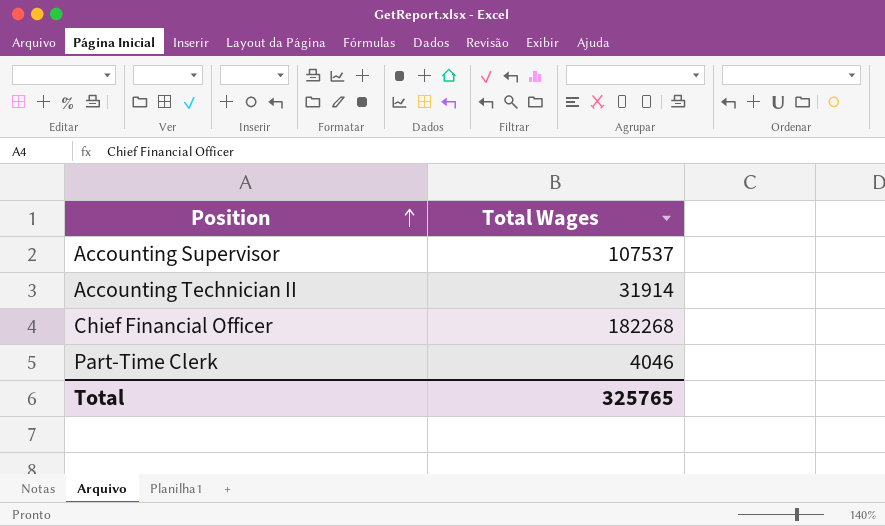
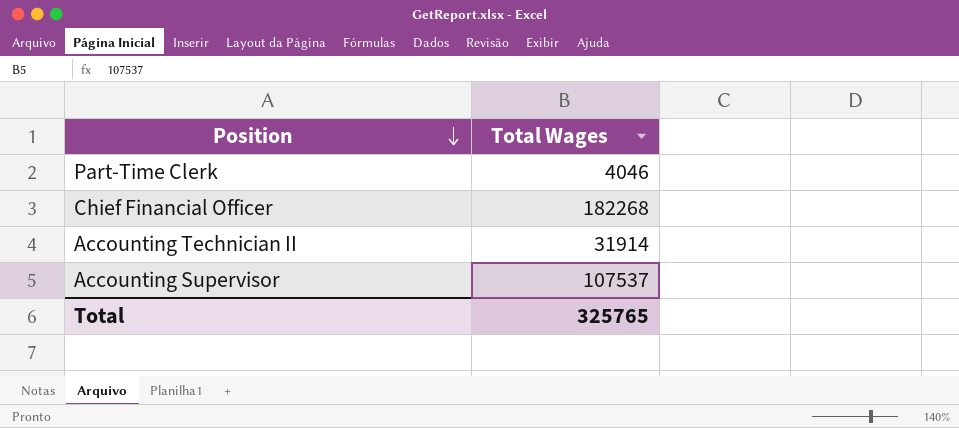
row order: Position ascending -> Position descending

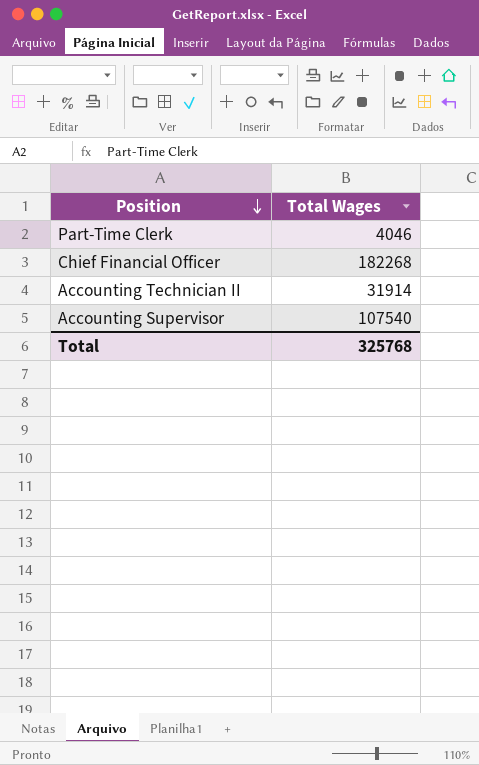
Accounting Supervisor | Total Wages: 107537 -> 107540
Total | Total Wages: 325765 -> 325768

